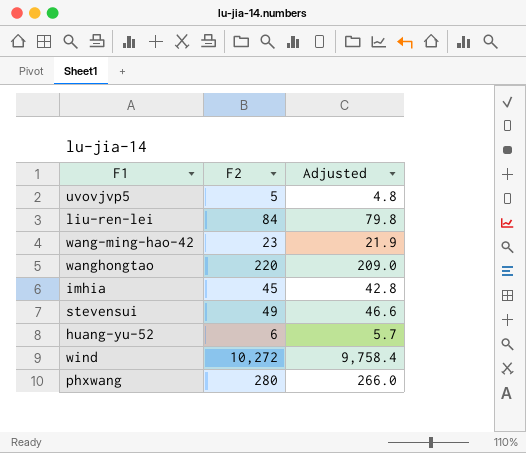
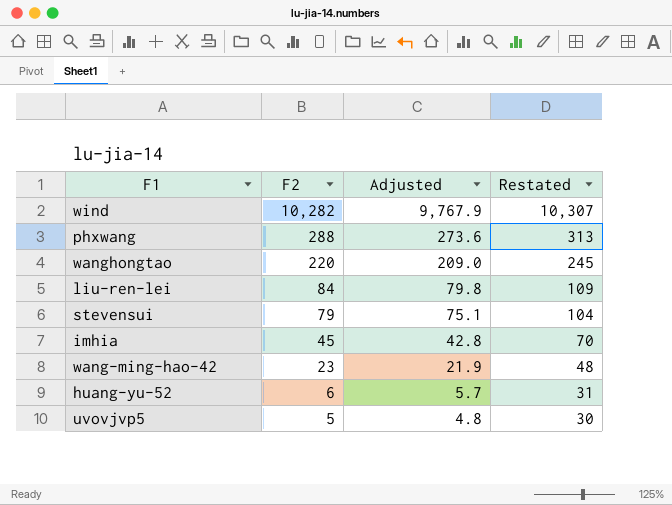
row order: none -> F2 descending
column Restated | formula: none -> [F2] + 25
wind | F2: 10,272 -> 10,282
wind | Adjusted: 9,758.4 -> 9,767.9
phxwang | F2: 280 -> 288
phxwang | Adjusted: 266.0 -> 273.6
stevensui | F2: 49 -> 79
stevensui | Adjusted: 46.6 -> 75.1

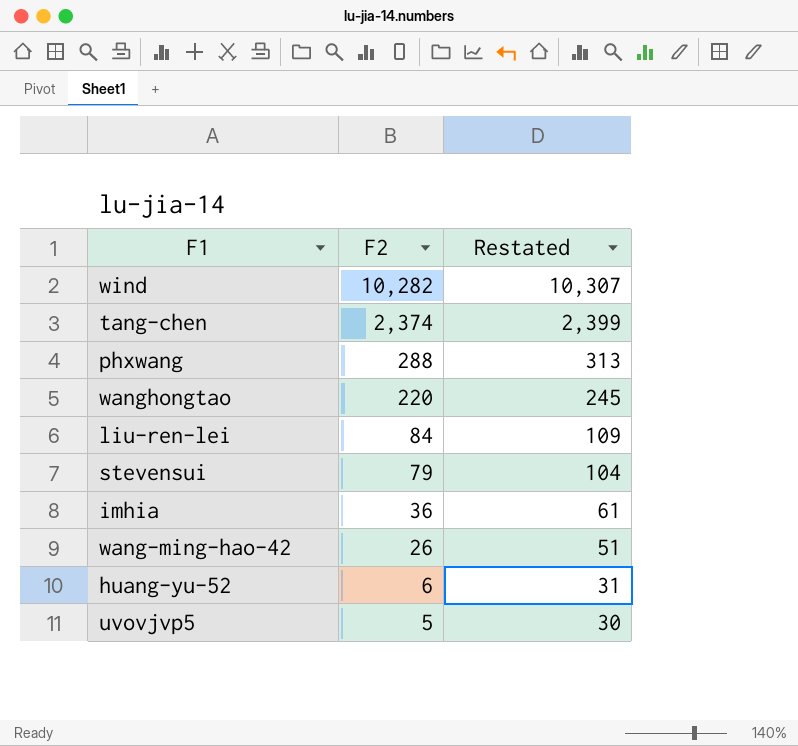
column Adjusted | formula: [F2] * 0.95 -> none
row tang-chen: none -> 2,374 | 2,399
imhia | F2: 45 -> 36
imhia | Restated: 70 -> 61
wang-ming-hao-42 | F2: 23 -> 26
wang-ming-hao-42 | Restated: 48 -> 51

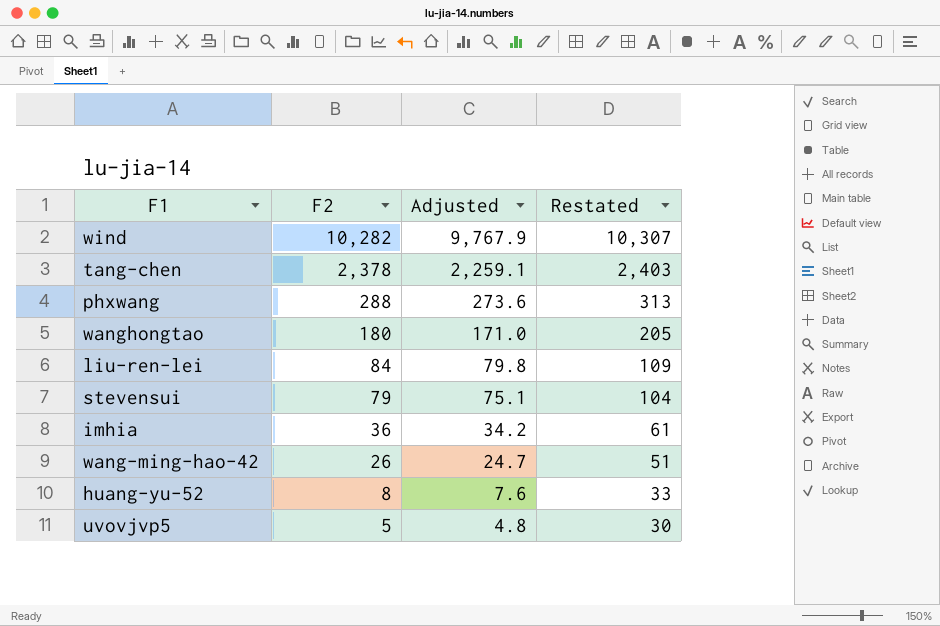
column Adjusted | formula: none -> [F2] * 0.95
tang-chen | F2: 2,374 -> 2,378
tang-chen | Restated: 2,399 -> 2,403
wanghongtao | F2: 220 -> 180
wanghongtao | Restated: 245 -> 205
huang-yu-52 | F2: 6 -> 8
huang-yu-52 | Restated: 31 -> 33

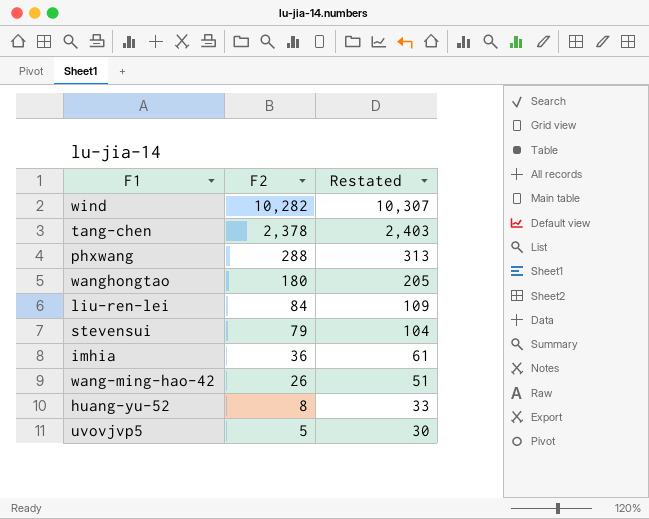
column Adjusted | formula: [F2] * 0.95 -> none

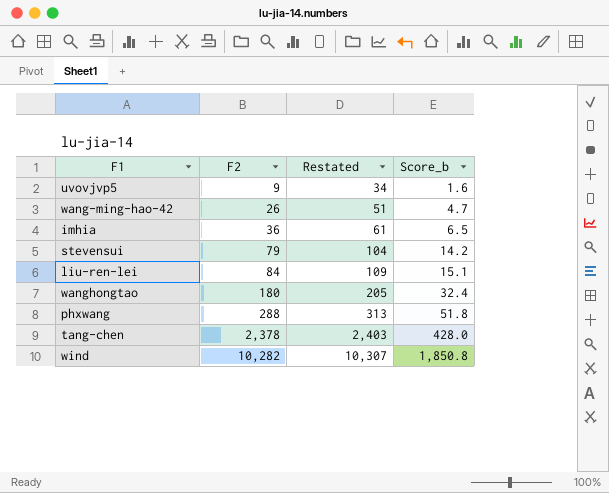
row order: F2 descending -> F2 ascending
column Score_b | formula: none -> [F2] * 0.18
row huang-yu-52: 8 | 33 -> none
uvovjvp5 | F2: 5 -> 9
uvovjvp5 | Restated: 30 -> 34

